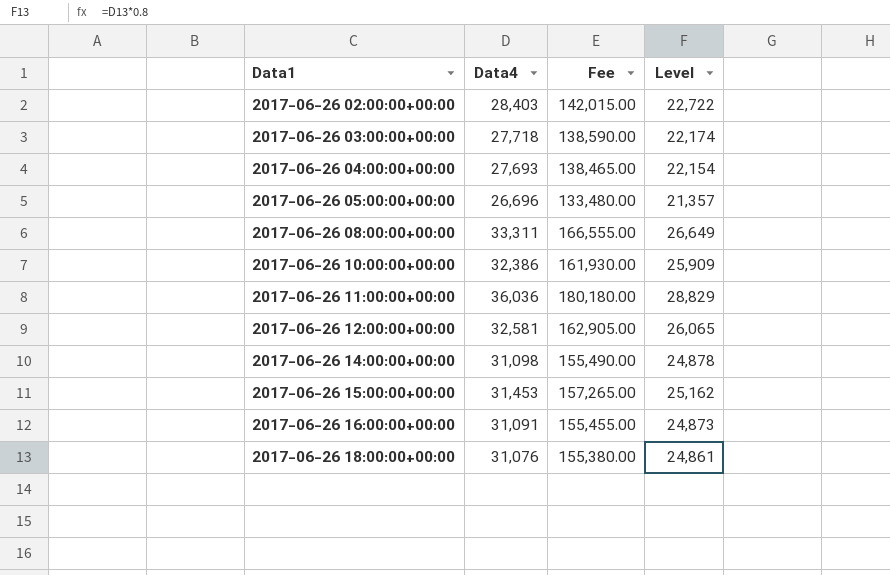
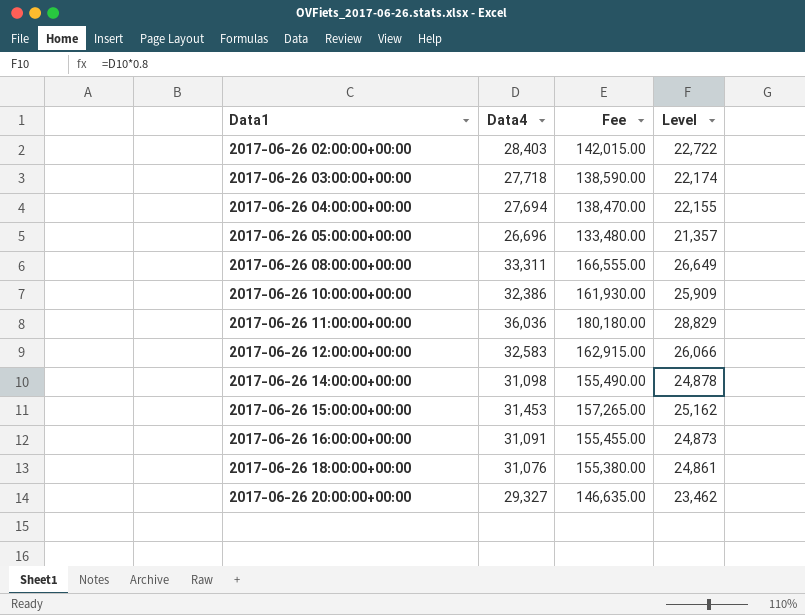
2017-06-26 04:00:00+00:00 | Data4: 27,693 -> 27,694
2017-06-26 04:00:00+00:00 | Fee: 138,465.00 -> 138,470.00
2017-06-26 04:00:00+00:00 | Level: 22,154 -> 22,155
2017-06-26 12:00:00+00:00 | Data4: 32,581 -> 32,583
2017-06-26 12:00:00+00:00 | Fee: 162,905.00 -> 162,915.00
2017-06-26 12:00:00+00:00 | Level: 26,065 -> 26,066
row 2017-06-26 20:00:00+00:00: none -> 29,327 | 146,635.00 | 23,462

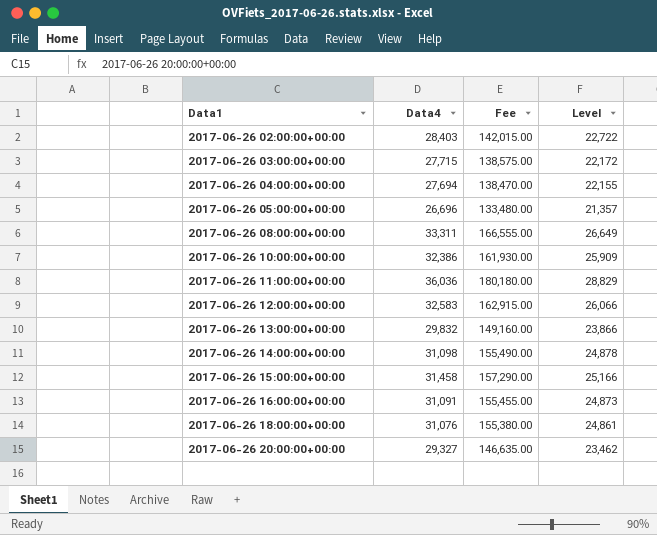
2017-06-26 03:00:00+00:00 | Data4: 27,718 -> 27,715
2017-06-26 03:00:00+00:00 | Fee: 138,590.00 -> 138,575.00
2017-06-26 03:00:00+00:00 | Level: 22,174 -> 22,172
row 2017-06-26 13:00:00+00:00: none -> 29,832 | 149,160.00 | 23,866
2017-06-26 15:00:00+00:00 | Data4: 31,453 -> 31,458
2017-06-26 15:00:00+00:00 | Fee: 157,265.00 -> 157,290.00
2017-06-26 15:00:00+00:00 | Level: 25,162 -> 25,166

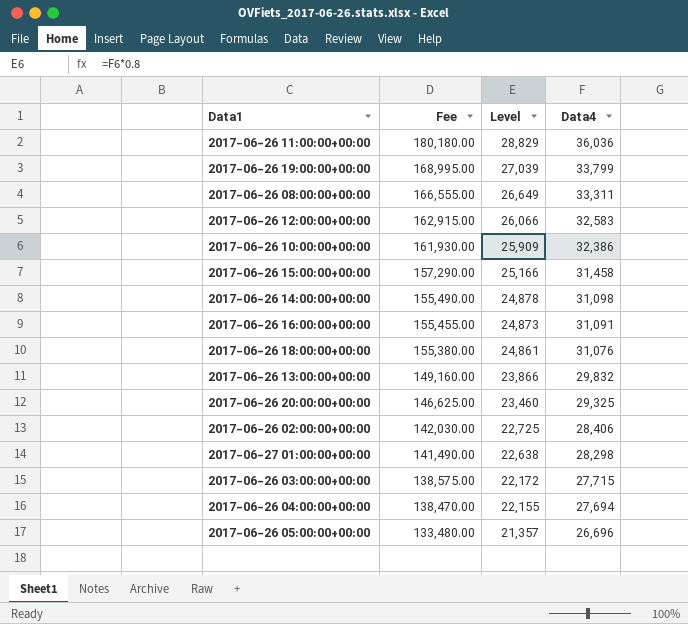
row order: Data1 ascending -> Fee descending
column Data4 | position: 2 -> 4
row 2017-06-26 19:00:00+00:00: none -> 168,995.00 | 27,039 | 33,799
2017-06-26 20:00:00+00:00 | Fee: 146,635.00 -> 146,625.00
2017-06-26 20:00:00+00:00 | Level: 23,462 -> 23,460
2017-06-26 20:00:00+00:00 | Data4: 29,327 -> 29,325
2017-06-26 02:00:00+00:00 | Fee: 142,015.00 -> 142,030.00
2017-06-26 02:00:00+00:00 | Level: 22,722 -> 22,725
2017-06-26 02:00:00+00:00 | Data4: 28,403 -> 28,406
row 2017-06-27 01:00:00+00:00: none -> 141,490.00 | 22,638 | 28,298

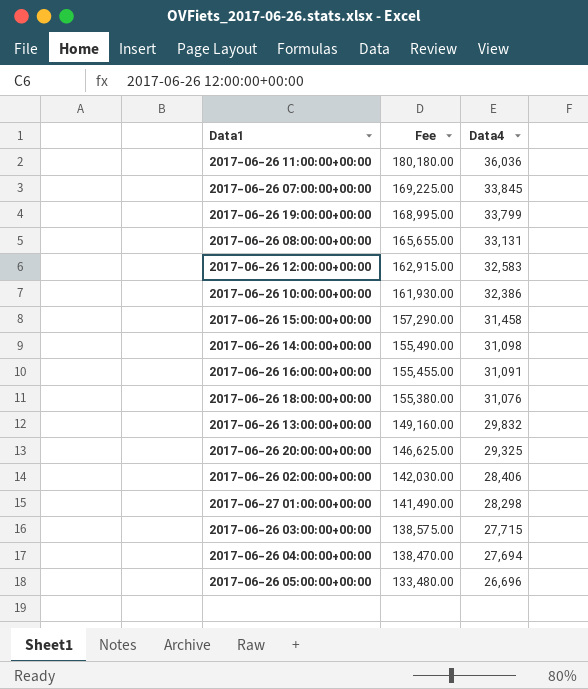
column Level | formula: [Data4] * 0.8 -> none
row 2017-06-26 07:00:00+00:00: none -> 169,225.00 | 33,845
2017-06-26 08:00:00+00:00 | Fee: 166,555.00 -> 165,655.00
2017-06-26 08:00:00+00:00 | Data4: 33,311 -> 33,131

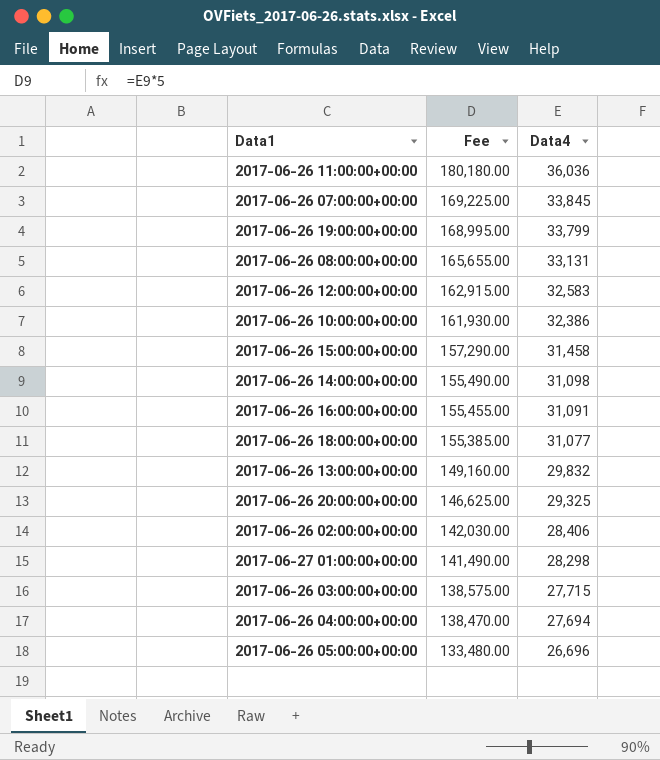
2017-06-26 18:00:00+00:00 | Fee: 155,380.00 -> 155,385.00
2017-06-26 18:00:00+00:00 | Data4: 31,076 -> 31,077

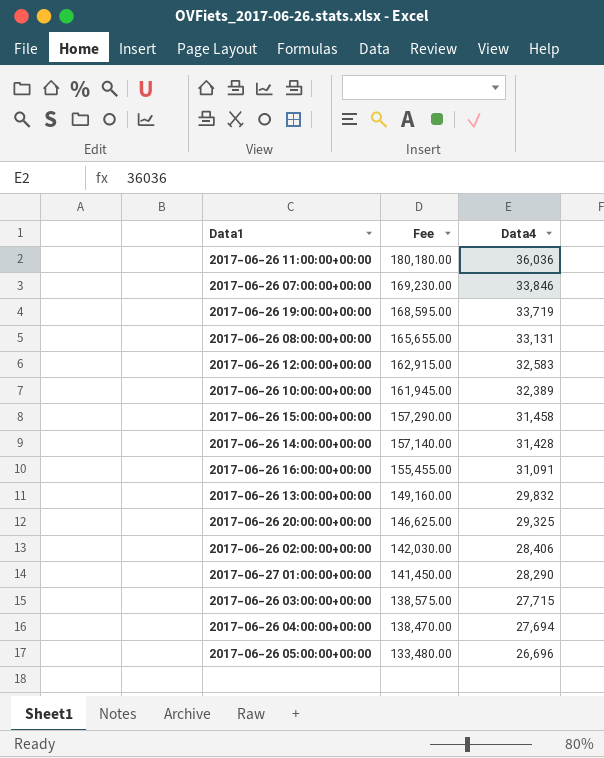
row 2017-06-26 18:00:00+00:00: 155,385.00 | 31,077 -> none
2017-06-26 07:00:00+00:00 | Fee: 169,225.00 -> 169,230.00
2017-06-26 07:00:00+00:00 | Data4: 33,845 -> 33,846
2017-06-26 19:00:00+00:00 | Fee: 168,995.00 -> 168,595.00
2017-06-26 19:00:00+00:00 | Data4: 33,799 -> 33,719
2017-06-26 10:00:00+00:00 | Fee: 161,930.00 -> 161,945.00
2017-06-26 10:00:00+00:00 | Data4: 32,386 -> 32,389
2017-06-26 14:00:00+00:00 | Fee: 155,490.00 -> 157,140.00
2017-06-26 14:00:00+00:00 | Data4: 31,098 -> 31,428
2017-06-27 01:00:00+00:00 | Fee: 141,490.00 -> 141,450.00
2017-06-27 01:00:00+00:00 | Data4: 28,298 -> 28,290

